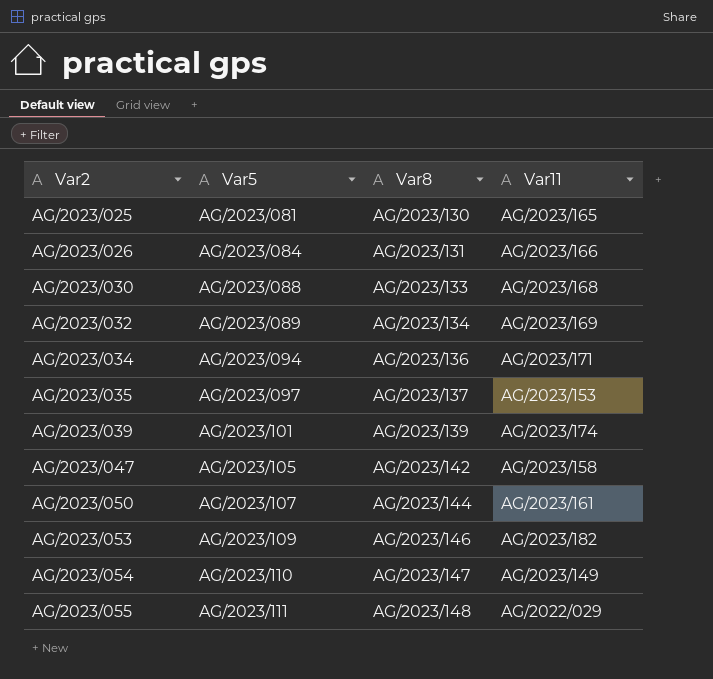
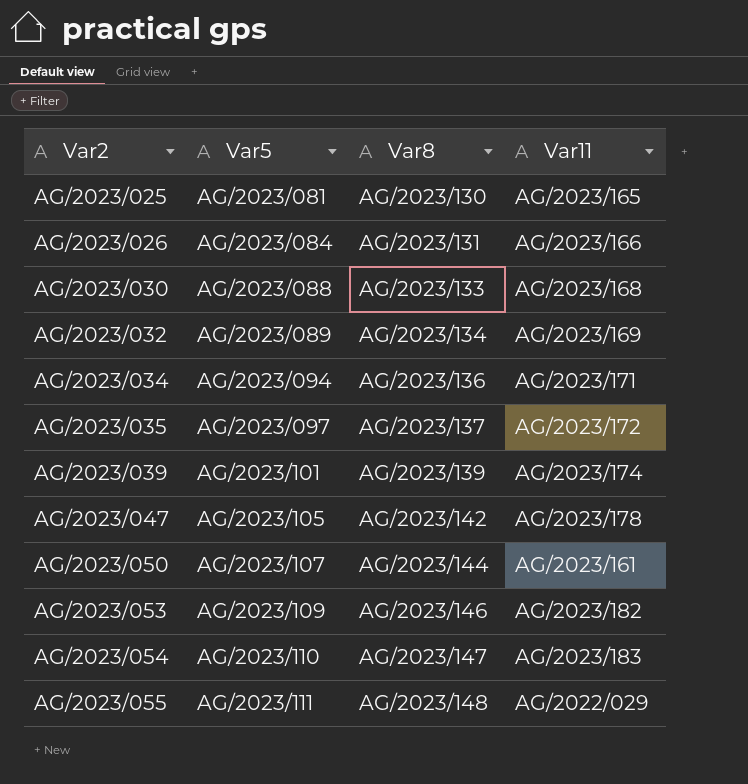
AG/2023/035 | Var11: AG/2023/153 -> AG/2023/172
AG/2023/047 | Var11: AG/2023/158 -> AG/2023/178
AG/2023/054 | Var11: AG/2023/149 -> AG/2023/183

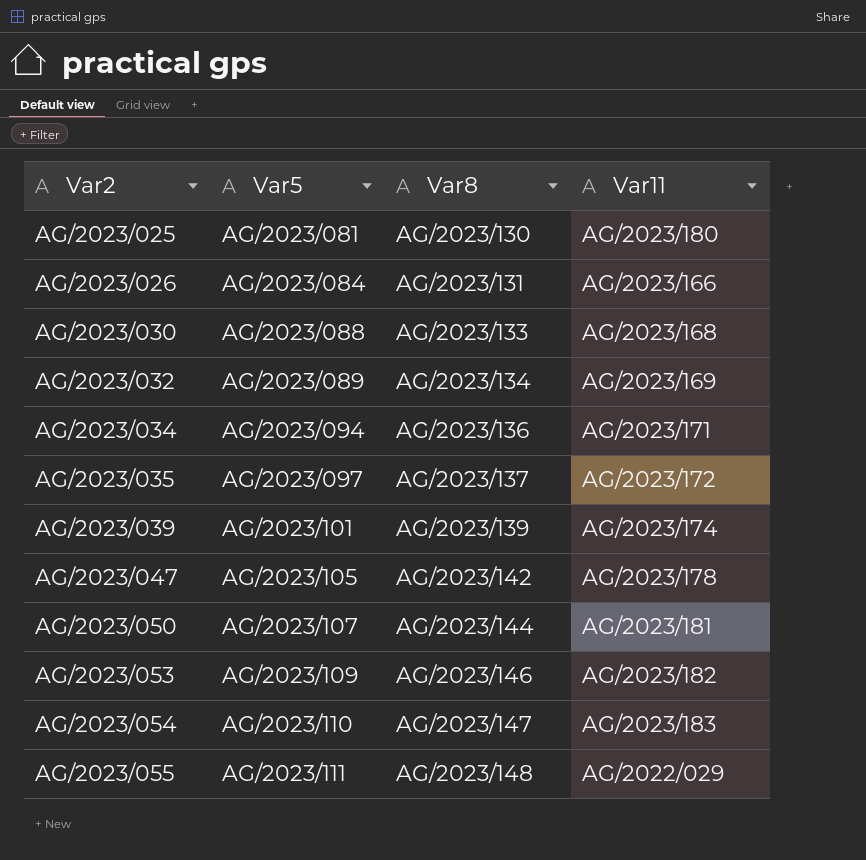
AG/2023/025 | Var11: AG/2023/165 -> AG/2023/180
AG/2023/050 | Var11: AG/2023/161 -> AG/2023/181

